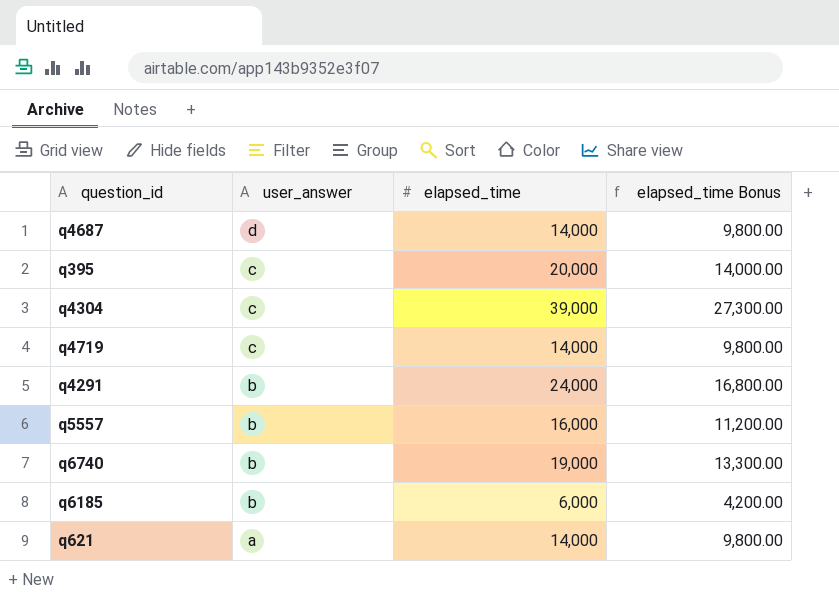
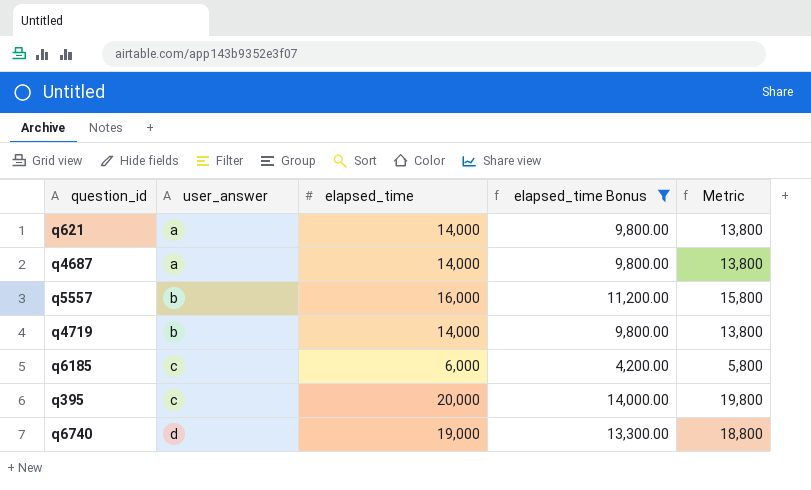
filter: none -> elapsed_time Bonus <= 14,000.00
row order: user_answer descending -> user_answer ascending
column Metric | formula: none -> [elapsed_time] - 200
q4687 | user_answer: d -> a
q4719 | user_answer: c -> b
q6185 | user_answer: b -> c
q6740 | user_answer: b -> d

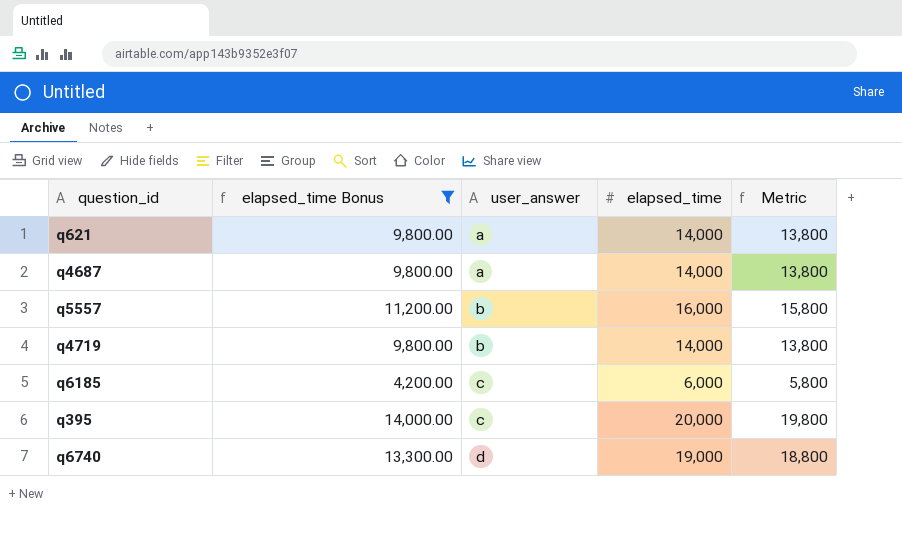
column elapsed_time Bonus | position: 4 -> 2

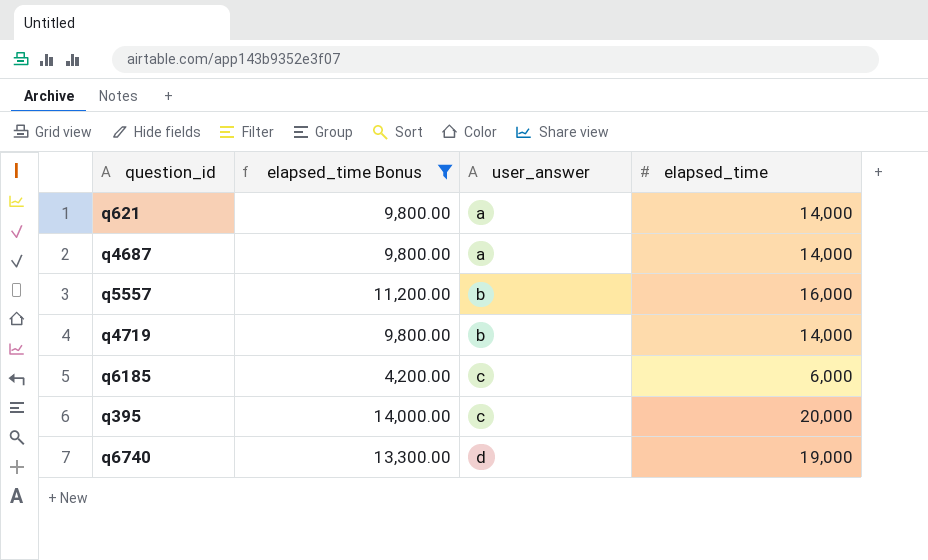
column Metric | formula: [elapsed_time] - 200 -> none

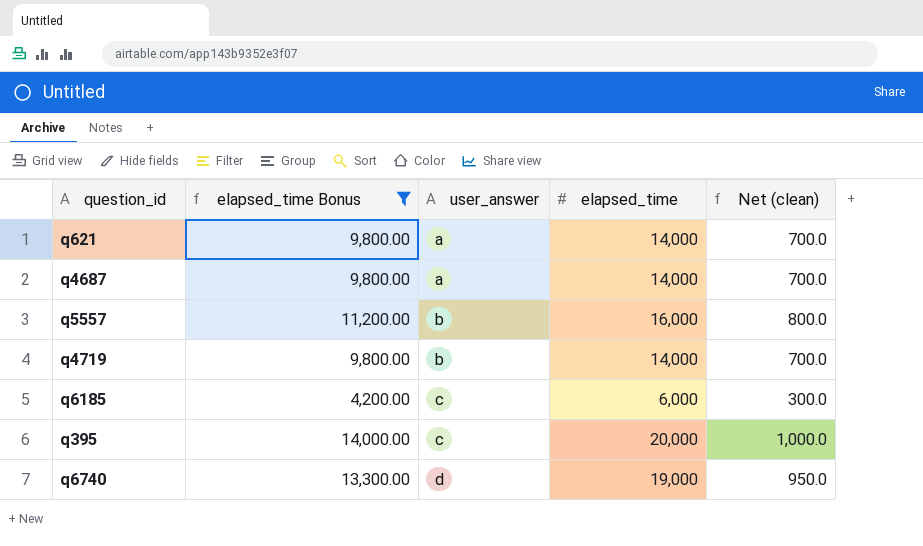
column Net (clean) | formula: none -> [elapsed_time] * 0.05

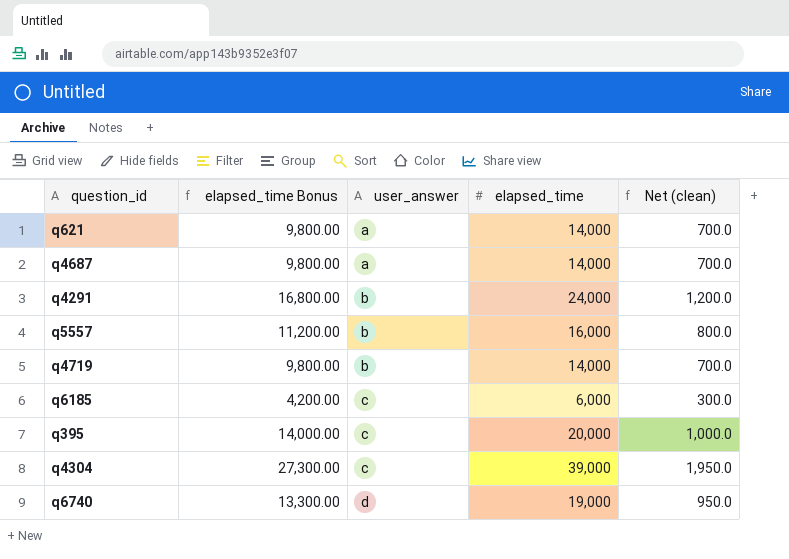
filter: elapsed_time Bonus <= 14,000.00 -> none

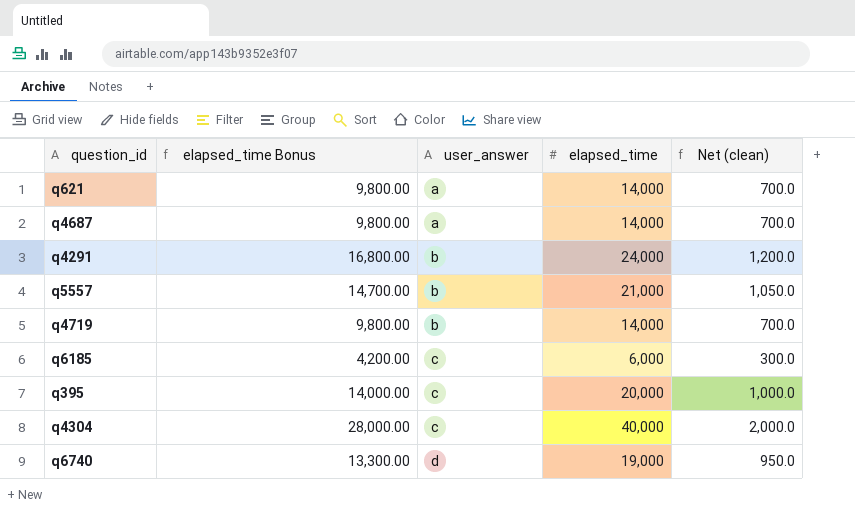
q5557 | elapsed_time Bonus: 11,200.00 -> 14,700.00
q5557 | elapsed_time: 16,000 -> 21,000
q5557 | Net (clean): 800.0 -> 1,050.0
q4304 | elapsed_time Bonus: 27,300.00 -> 28,000.00
q4304 | elapsed_time: 39,000 -> 40,000
q4304 | Net (clean): 1,950.0 -> 2,000.0

